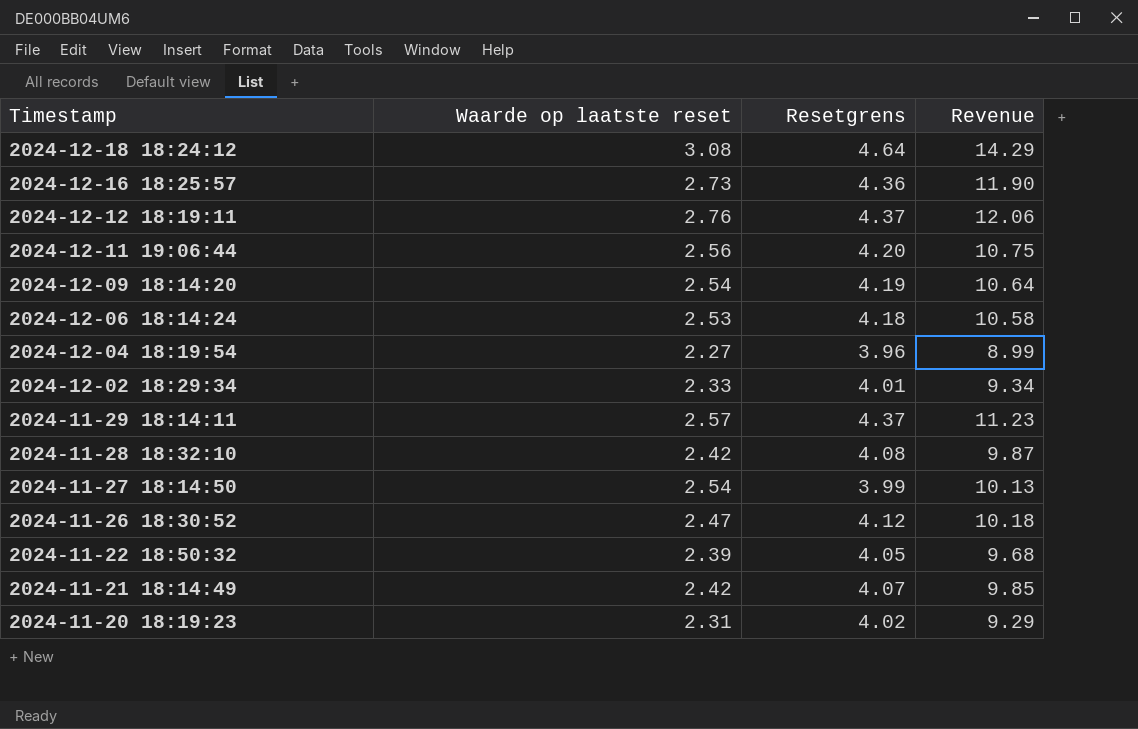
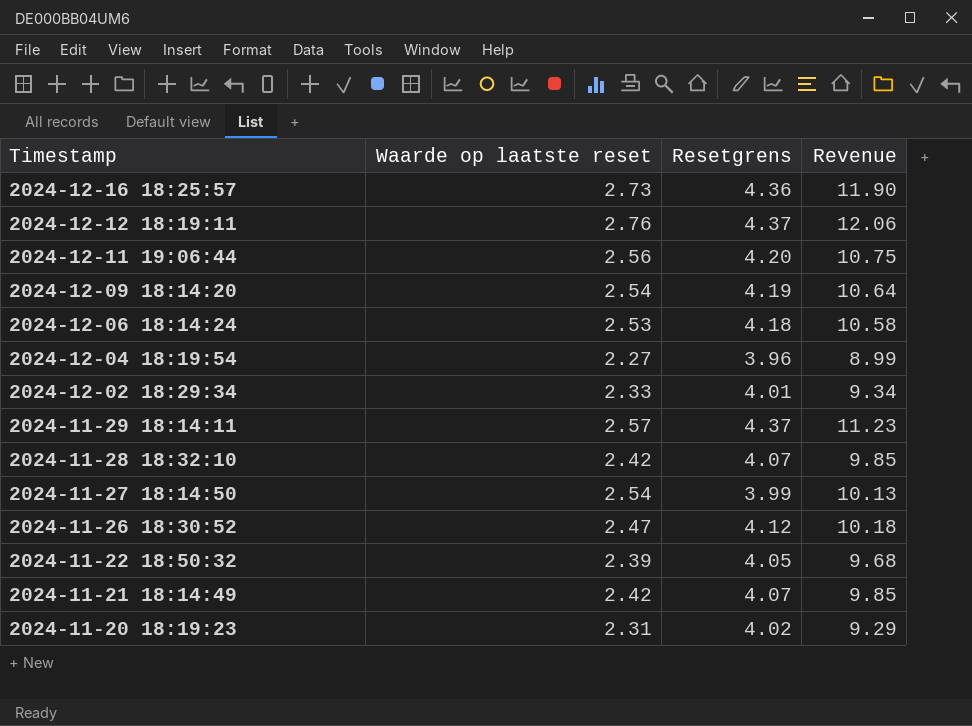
row 2024-12-18 18:24:12: 3.08 | 4.64 | 14.29 -> none
2024-11-28 18:32:10 | Resetgrens: 4.08 -> 4.07
2024-11-28 18:32:10 | Revenue: 9.87 -> 9.85

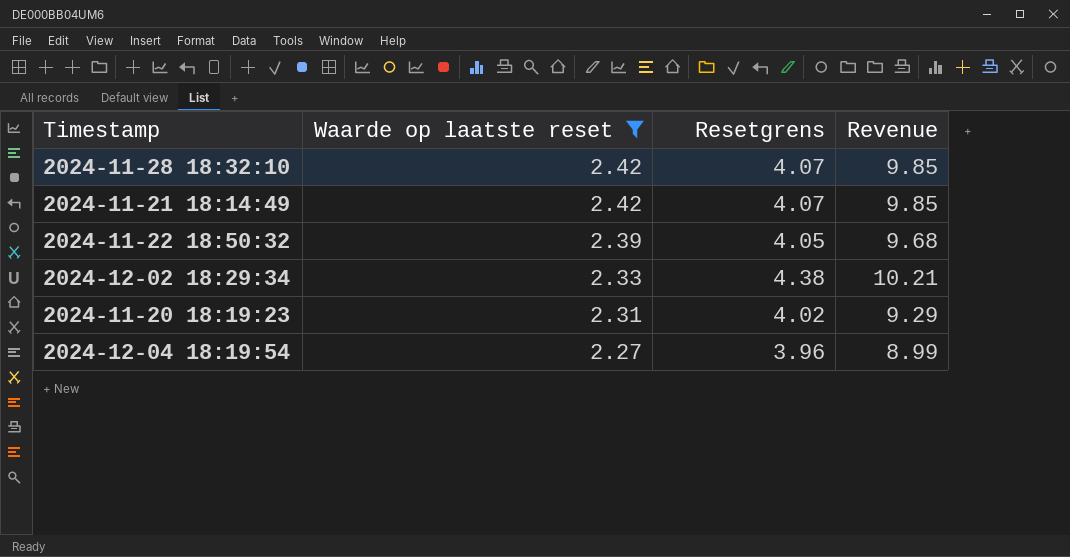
filter: none -> Waarde op laatste reset <= 2.42
row order: Timestamp descending -> Waarde op laatste reset descending
2024-12-02 18:29:34 | Resetgrens: 4.01 -> 4.38
2024-12-02 18:29:34 | Revenue: 9.34 -> 10.21

